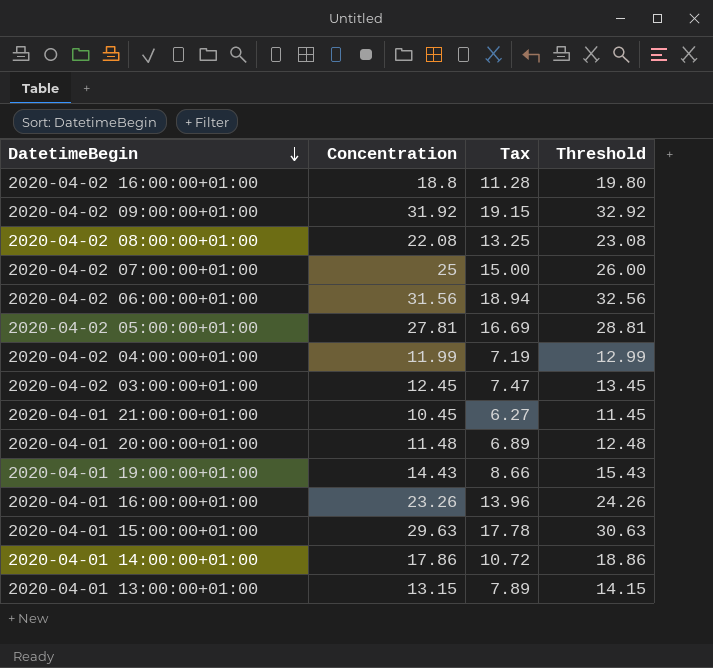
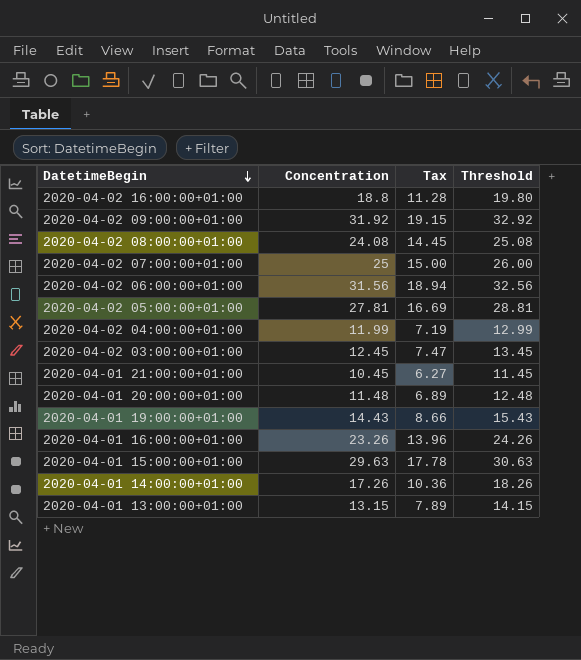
2020-04-02 08:00:00+01:00 | Concentration: 22.08 -> 24.08
2020-04-02 08:00:00+01:00 | Tax: 13.25 -> 14.45
2020-04-02 08:00:00+01:00 | Threshold: 23.08 -> 25.08
2020-04-01 14:00:00+01:00 | Concentration: 17.86 -> 17.26
2020-04-01 14:00:00+01:00 | Tax: 10.72 -> 10.36
2020-04-01 14:00:00+01:00 | Threshold: 18.86 -> 18.26

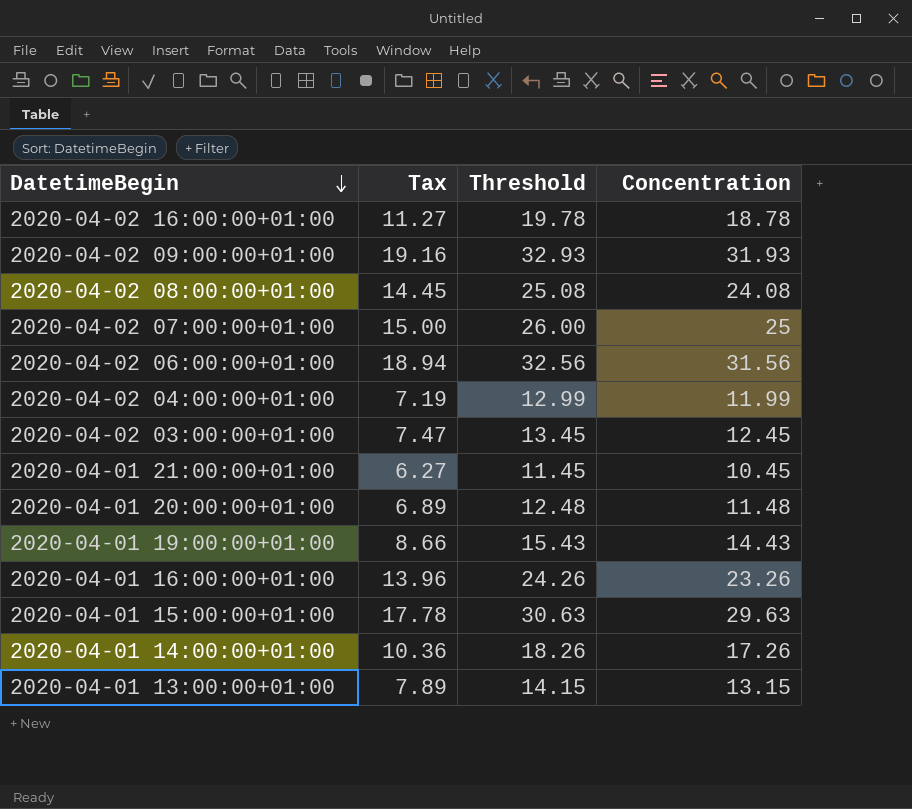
column Concentration | position: 2 -> 4
row 2020-04-02 05:00:00+01:00: 27.81 | 16.69 | 28.81 -> none
2020-04-02 16:00:00+01:00 | Tax: 11.28 -> 11.27
2020-04-02 16:00:00+01:00 | Threshold: 19.80 -> 19.78
2020-04-02 16:00:00+01:00 | Concentration: 18.8 -> 18.78
2020-04-02 09:00:00+01:00 | Tax: 19.15 -> 19.16
2020-04-02 09:00:00+01:00 | Threshold: 32.92 -> 32.93
2020-04-02 09:00:00+01:00 | Concentration: 31.92 -> 31.93

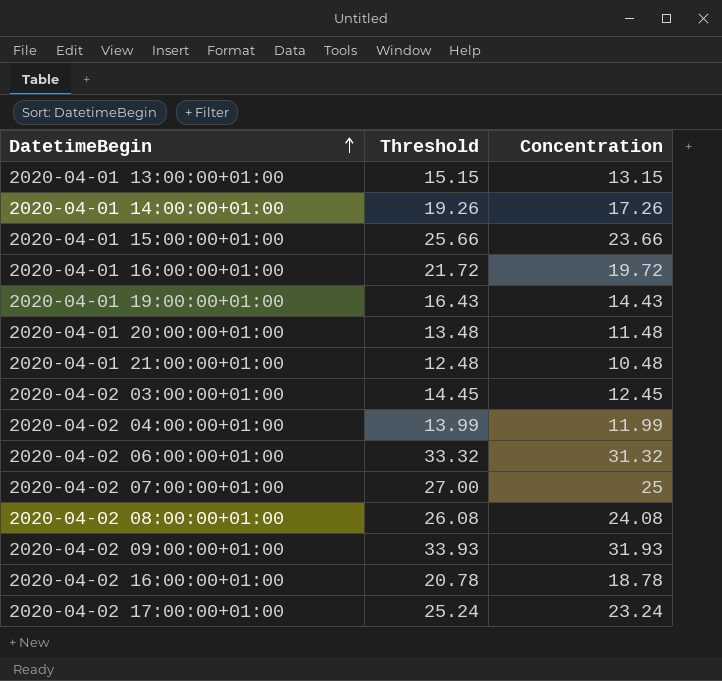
row order: DatetimeBegin descending -> DatetimeBegin ascending
column Tax | formula: [Concentration] * 0.6 -> none
column Threshold | formula: [Concentration] + 1 -> [Concentration] + 2
2020-04-01 15:00:00+01:00 | Concentration: 29.63 -> 23.66
2020-04-01 16:00:00+01:00 | Concentration: 23.26 -> 19.72
2020-04-01 21:00:00+01:00 | Concentration: 10.45 -> 10.48
2020-04-02 06:00:00+01:00 | Concentration: 31.56 -> 31.32
row 2020-04-02 17:00:00+01:00: none -> 25.24 | 23.24

